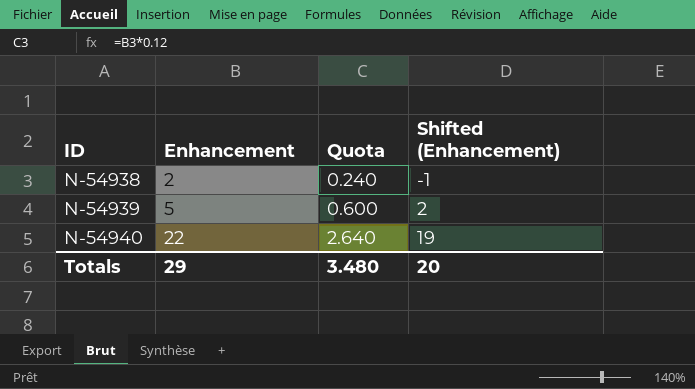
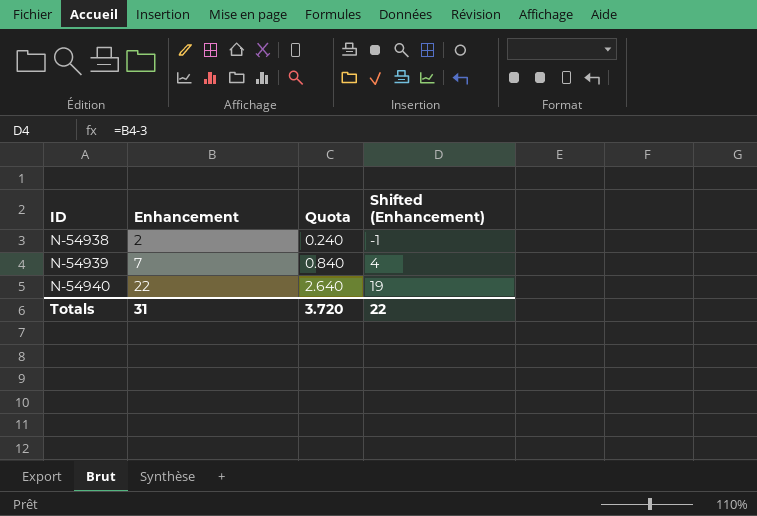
N-54939 | Enhancement: 5 -> 7
N-54939 | Quota: 0.600 -> 0.840
N-54939 | Shifted (Enhancement): 2 -> 4
Totals | Enhancement: 29 -> 31
Totals | Quota: 3.480 -> 3.720
Totals | Shifted (Enhancement): 20 -> 22

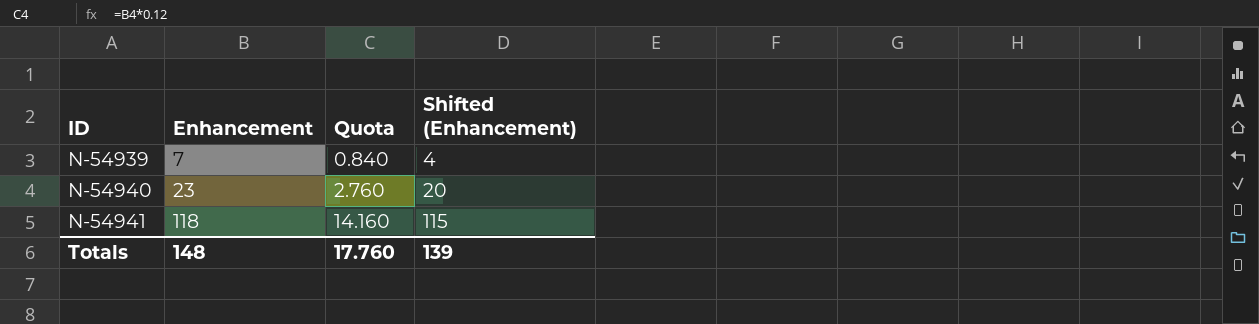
row N-54938: 2 | 0.240 | -1 -> none
N-54940 | Enhancement: 22 -> 23
N-54940 | Quota: 2.640 -> 2.760
N-54940 | Shifted (Enhancement): 19 -> 20
row N-54941: none -> 118 | 14.160 | 115
Totals | Enhancement: 31 -> 148
Totals | Quota: 3.720 -> 17.760
Totals | Shifted (Enhancement): 22 -> 139

